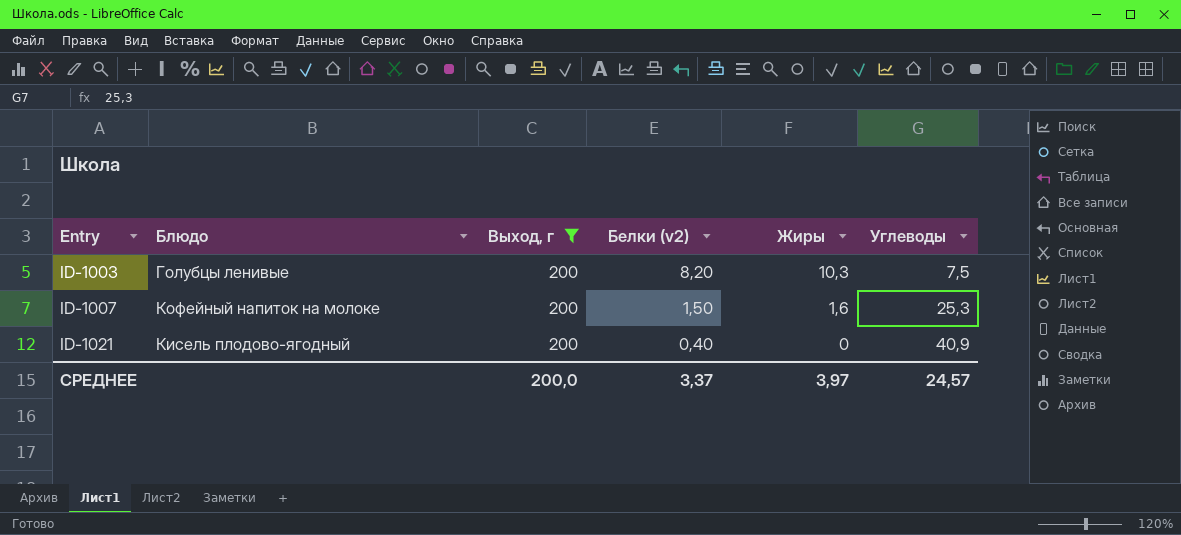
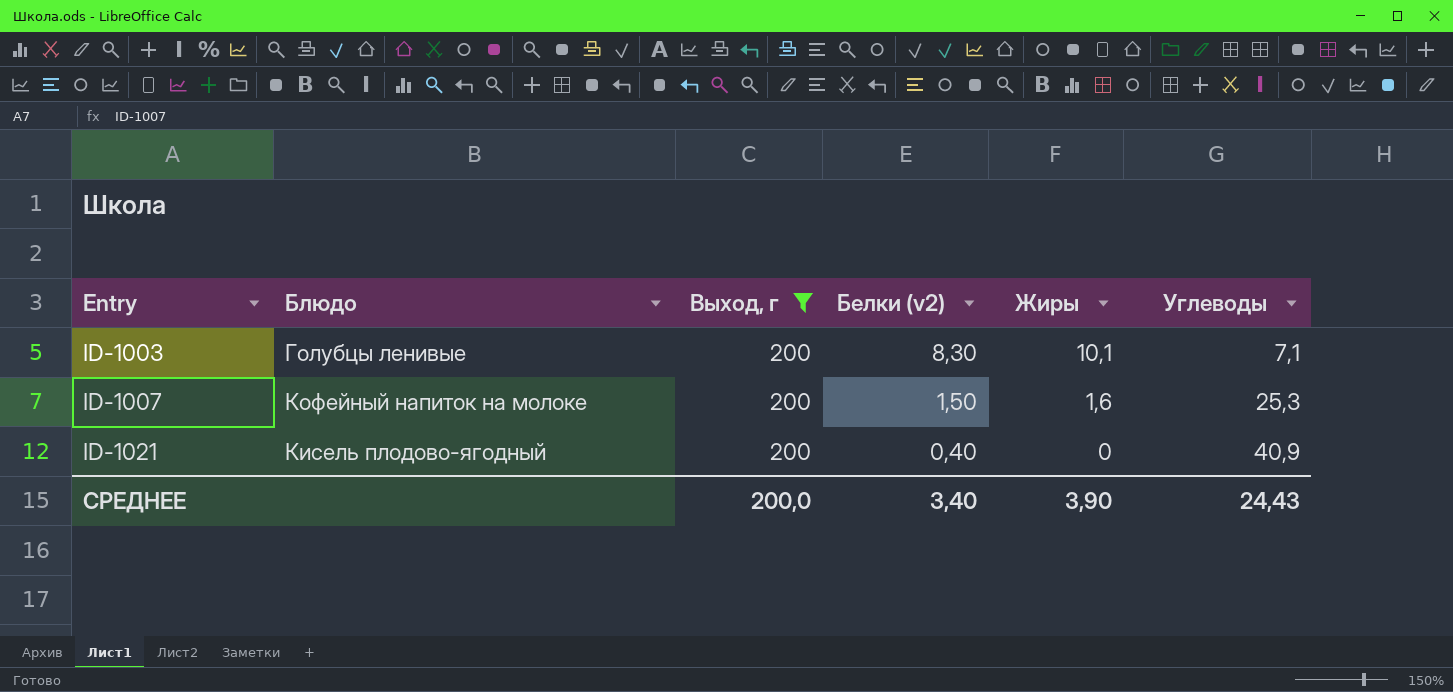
ID-1003 | Белки (v2): 8,20 -> 8,30
ID-1003 | Жиры: 10,3 -> 10,1
ID-1003 | Углеводы: 7,5 -> 7,1
СРЕДНЕЕ | Белки (v2): 3,37 -> 3,40
СРЕДНЕЕ | Жиры: 3,97 -> 3,90
СРЕДНЕЕ | Углеводы: 24,57 -> 24,43

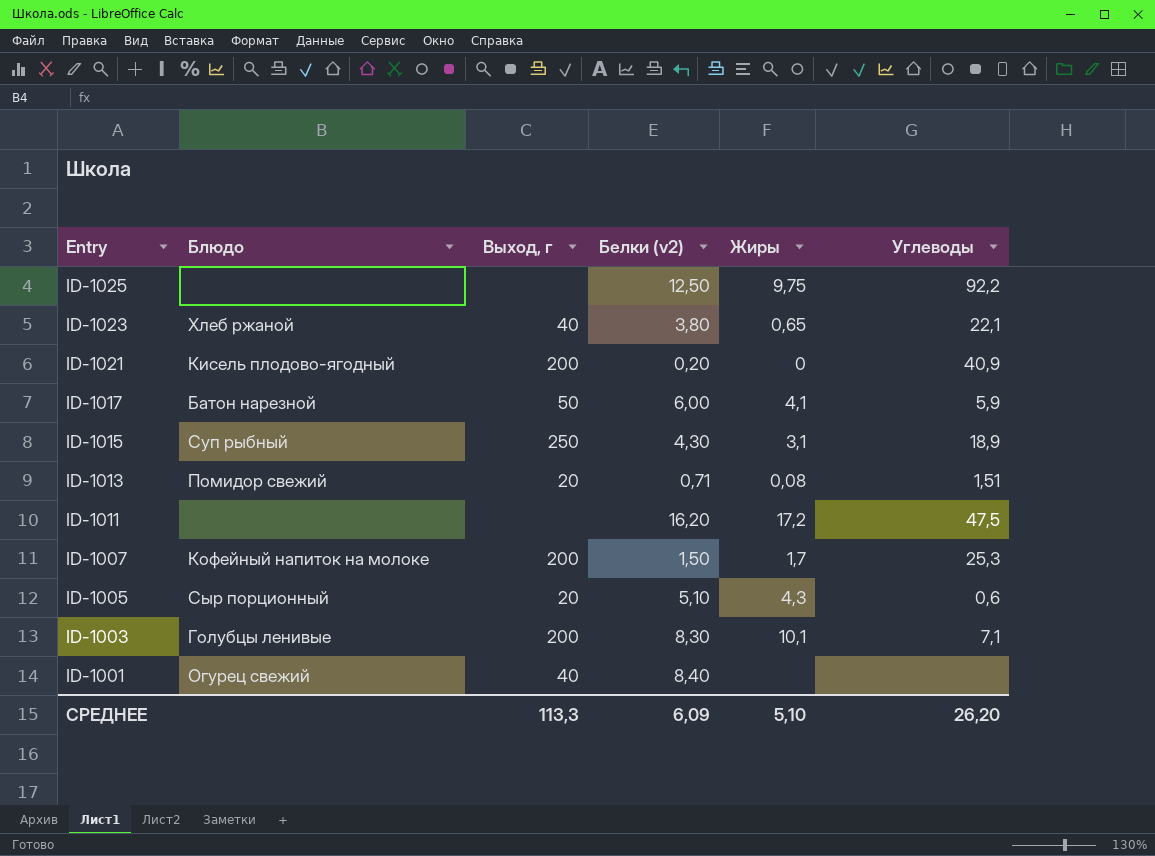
filter: Выход, г = 200 -> none
row order: Entry ascending -> Entry descending
ID-1021 | Белки (v2): 0,40 -> 0,20
ID-1007 | Жиры: 1,6 -> 1,7
СРЕДНЕЕ | Выход, г: 200,0 -> 113,3
СРЕДНЕЕ | Белки (v2): 3,40 -> 6,09
СРЕДНЕЕ | Жиры: 3,90 -> 5,10
СРЕДНЕЕ | Углеводы: 24,43 -> 26,20

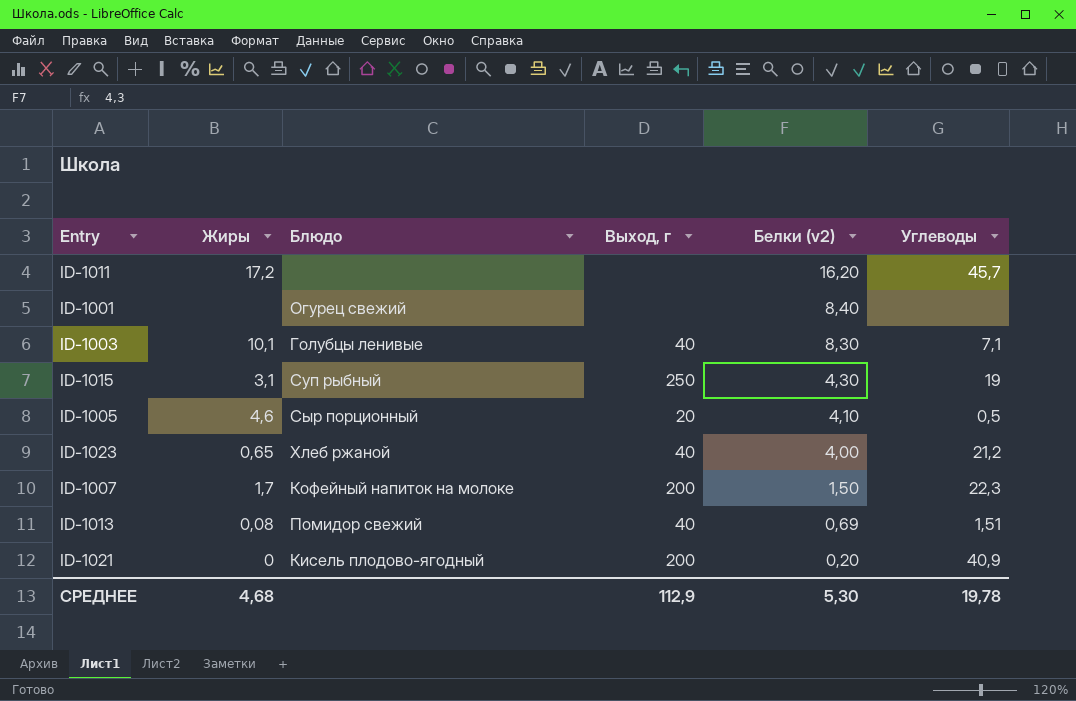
row order: Entry descending -> Белки (v2) descending
column Жиры | position: 5 -> 2
row ID-1025: none | none | 12,50 | 9,75 | 92,2 -> none
row ID-1017: Батон нарезной | 50 | 6,00 | 4,1 | 5,9 -> none
ID-1011 | Углеводы: 47,5 -> 45,7
ID-1001 | Выход, г: 40 -> none
ID-1003 | Выход, г: 200 -> 40
ID-1015 | Углеводы: 18,9 -> 19
ID-1005 | Жиры: 4,3 -> 4,6
ID-1005 | Белки (v2): 5,10 -> 4,10
ID-1005 | Углеводы: 0,6 -> 0,5
ID-1023 | Белки (v2): 3,80 -> 4,00
ID-1023 | Углеводы: 22,1 -> 21,2
ID-1007 | Углеводы: 25,3 -> 22,3
ID-1013 | Выход, г: 20 -> 40
ID-1013 | Белки (v2): 0,71 -> 0,69
СРЕДНЕЕ | Жиры: 5,10 -> 4,68
СРЕДНЕЕ | Выход, г: 113,3 -> 112,9
СРЕДНЕЕ | Белки (v2): 6,09 -> 5,30
СРЕДНЕЕ | Углеводы: 26,20 -> 19,78

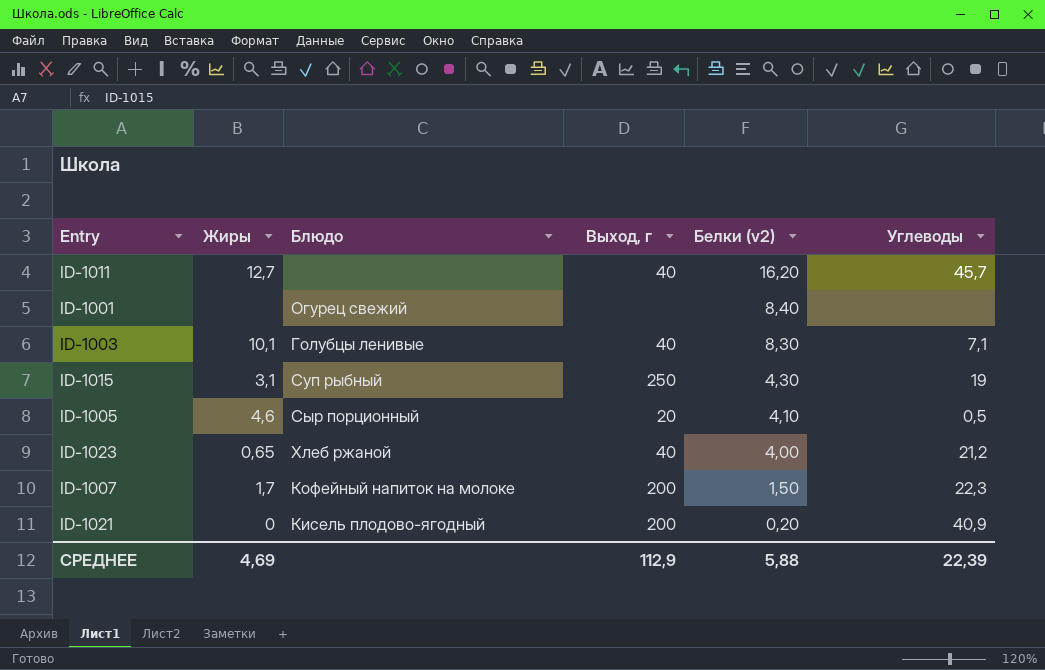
row ID-1013: 0,08 | Помидор свежий | 40 | 0,69 | 1,51 -> none
ID-1011 | Жиры: 17,2 -> 12,7
ID-1011 | Выход, г: none -> 40
СРЕДНЕЕ | Жиры: 4,68 -> 4,69
СРЕДНЕЕ | Белки (v2): 5,30 -> 5,88
СРЕДНЕЕ | Углеводы: 19,78 -> 22,39

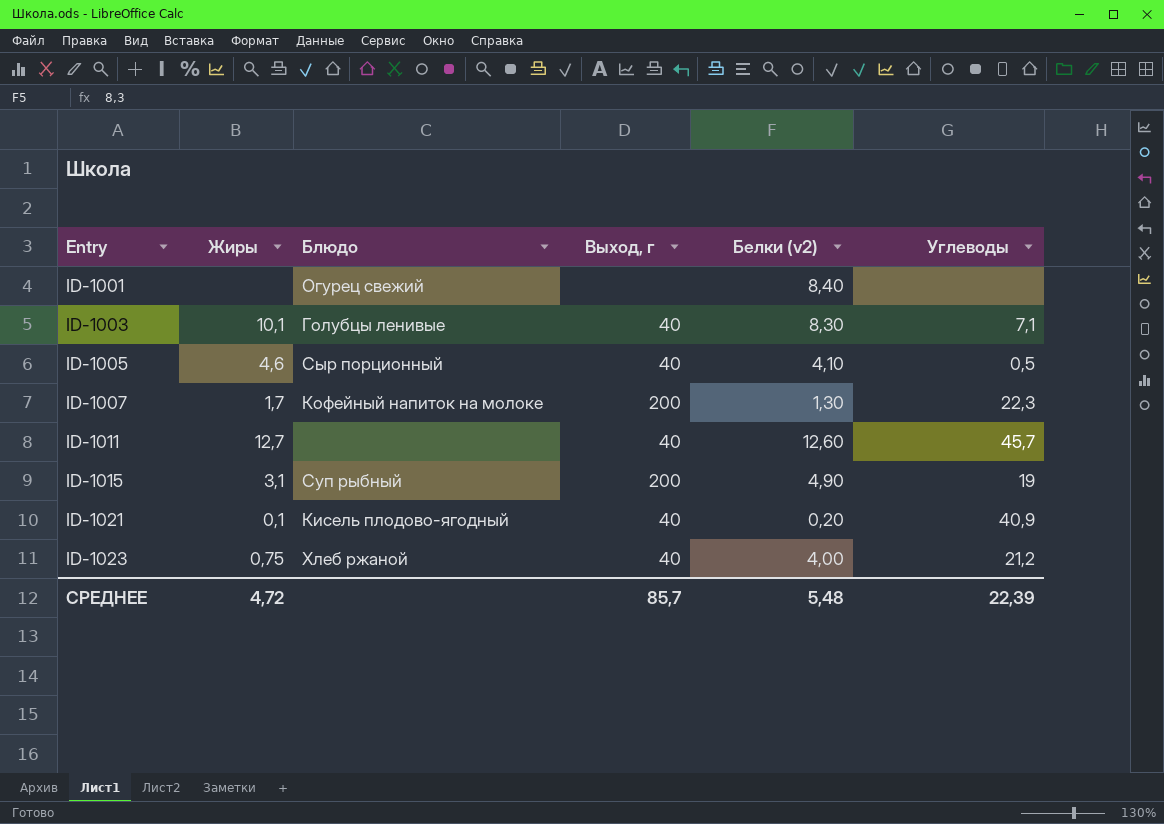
row order: Белки (v2) descending -> Entry ascending
ID-1005 | Выход, г: 20 -> 40
ID-1007 | Белки (v2): 1,50 -> 1,30
ID-1011 | Белки (v2): 16,20 -> 12,60
ID-1015 | Выход, г: 250 -> 200
ID-1015 | Белки (v2): 4,30 -> 4,90
ID-1021 | Жиры: 0 -> 0,1
ID-1021 | Выход, г: 200 -> 40
ID-1023 | Жиры: 0,65 -> 0,75
СРЕДНЕЕ | Жиры: 4,69 -> 4,72
СРЕДНЕЕ | Выход, г: 112,9 -> 85,7
СРЕДНЕЕ | Белки (v2): 5,88 -> 5,48

